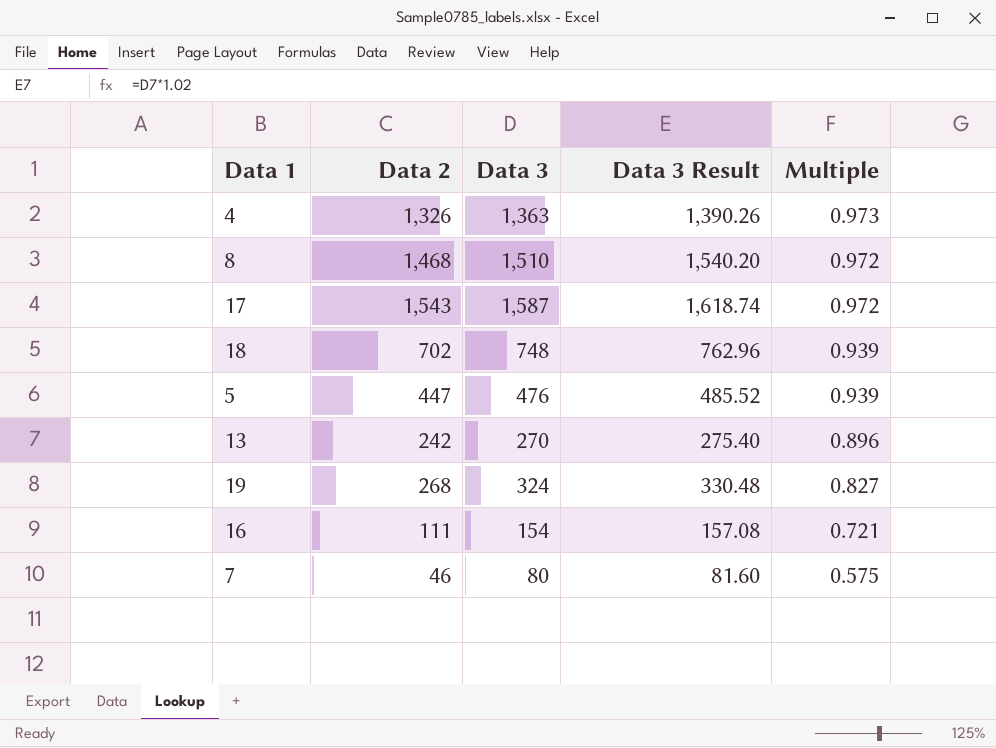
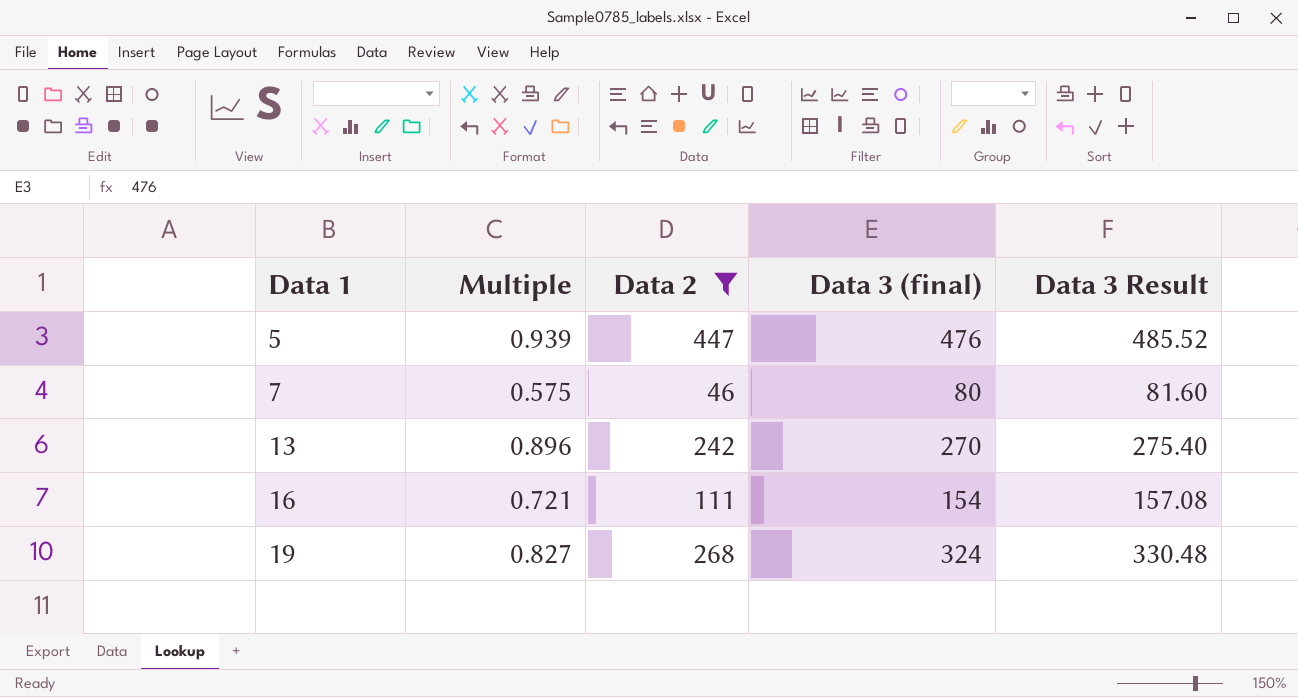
filter: none -> Data 2 <= 447
row order: Multiple descending -> Data 1 ascending
column Multiple | position: 5 -> 2
column name: Data 3 -> Data 3 (final)

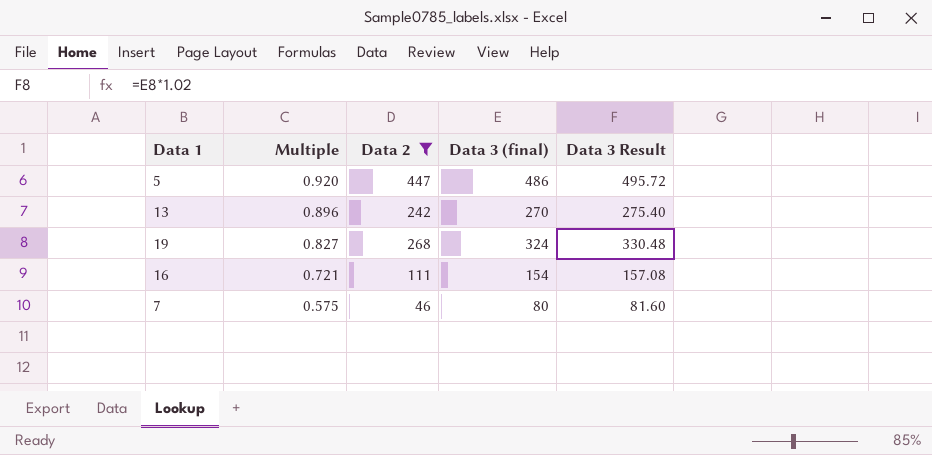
row order: Data 1 ascending -> Multiple descending
5 | Multiple: 0.939 -> 0.920
5 | Data 3 (final): 476 -> 486
5 | Data 3 Result: 485.52 -> 495.72

